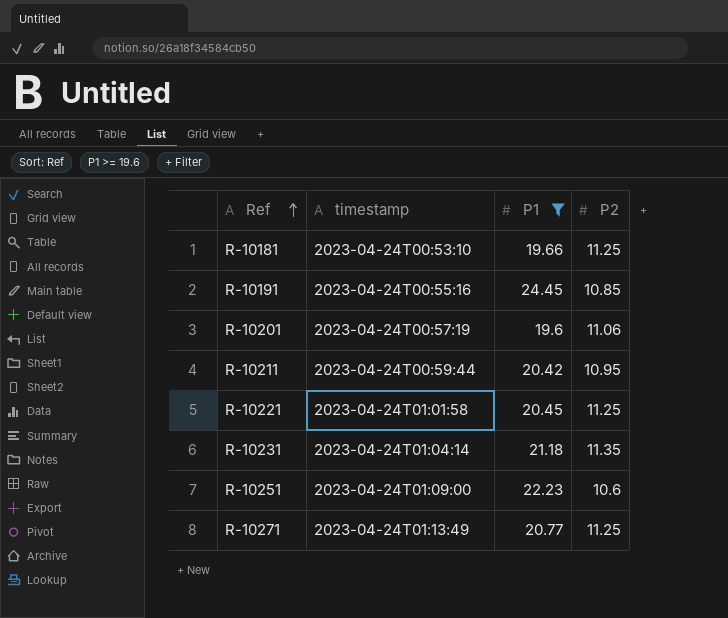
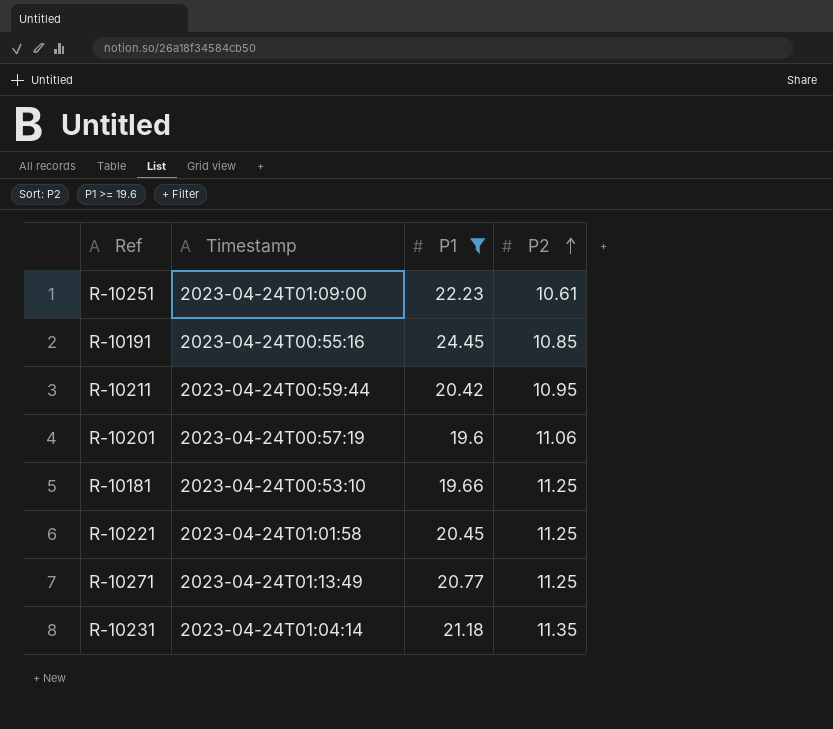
row order: Ref ascending -> P2 ascending
column name: timestamp -> Timestamp
R-10251 | P2: 10.6 -> 10.61

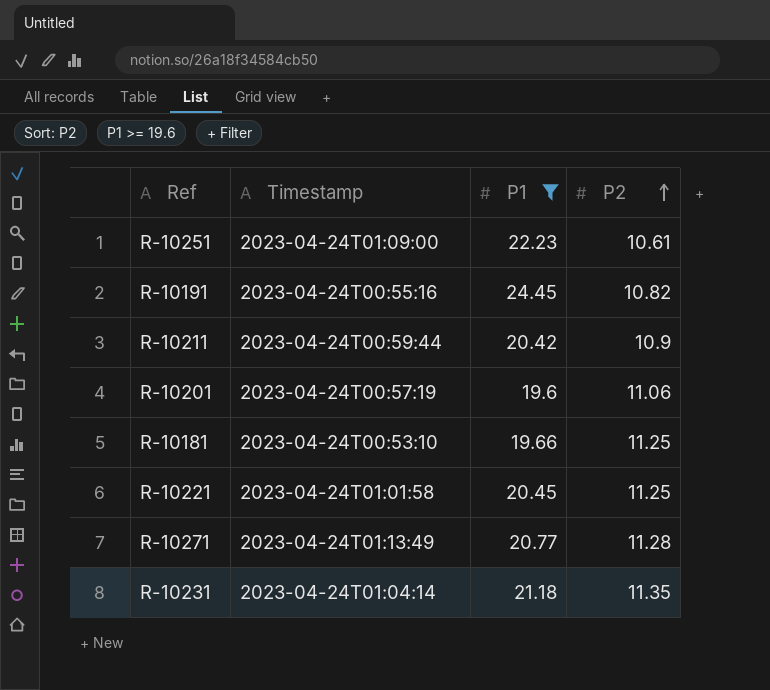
R-10191 | P2: 10.85 -> 10.82
R-10211 | P2: 10.95 -> 10.9
R-10271 | P2: 11.25 -> 11.28

